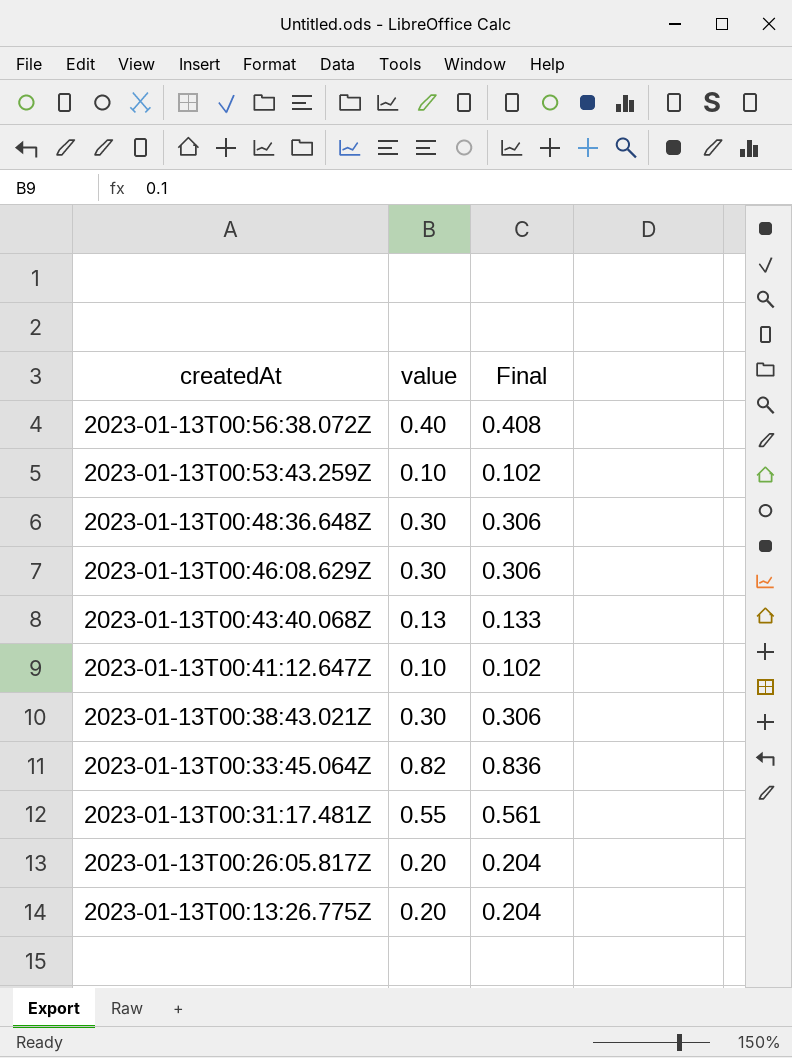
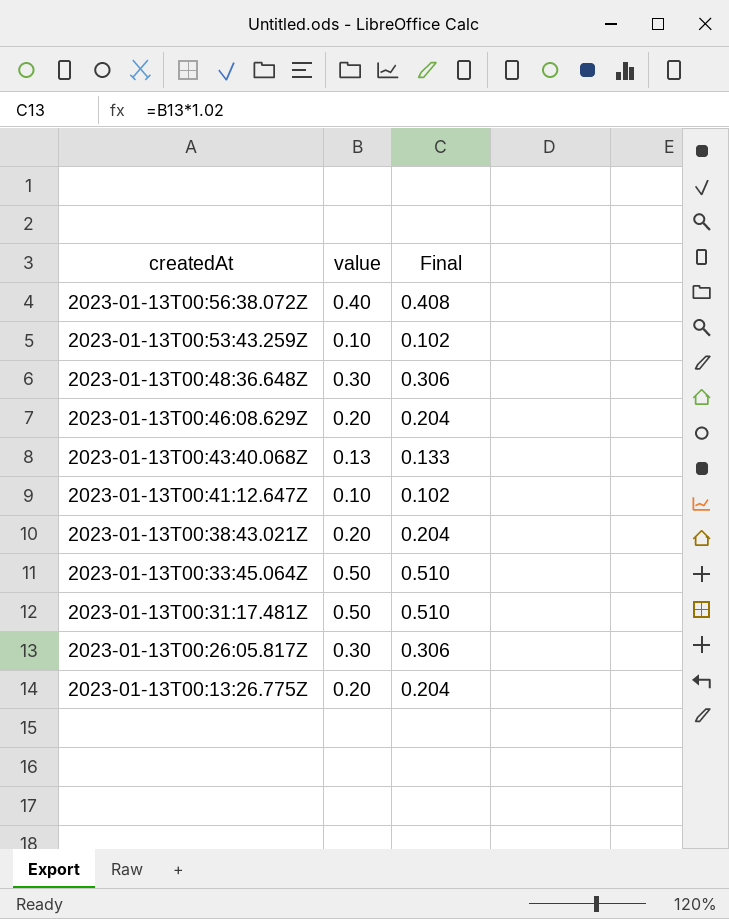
2023-01-13T00:46:08.629Z | value: 0.30 -> 0.20
2023-01-13T00:46:08.629Z | Final: 0.306 -> 0.204
2023-01-13T00:38:43.021Z | value: 0.30 -> 0.20
2023-01-13T00:38:43.021Z | Final: 0.306 -> 0.204
2023-01-13T00:33:45.064Z | value: 0.82 -> 0.50
2023-01-13T00:33:45.064Z | Final: 0.836 -> 0.510
2023-01-13T00:31:17.481Z | value: 0.55 -> 0.50
2023-01-13T00:31:17.481Z | Final: 0.561 -> 0.510
2023-01-13T00:26:05.817Z | value: 0.20 -> 0.30
2023-01-13T00:26:05.817Z | Final: 0.204 -> 0.306

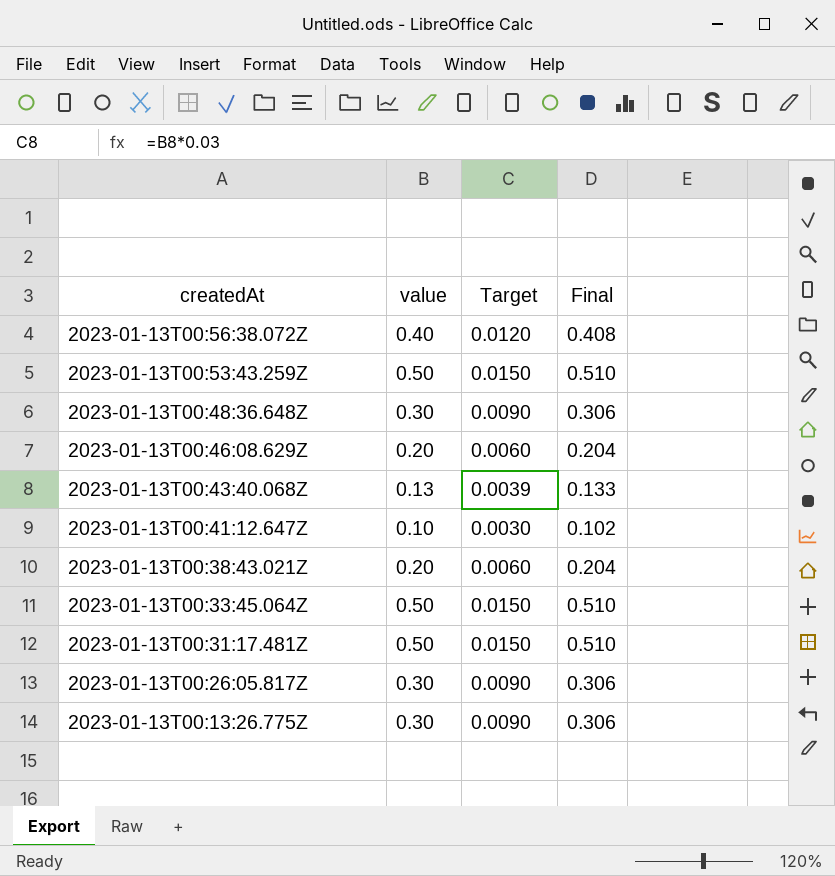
column Target | formula: none -> [value] * 0.03
2023-01-13T00:53:43.259Z | value: 0.10 -> 0.50
2023-01-13T00:53:43.259Z | Final: 0.102 -> 0.510
2023-01-13T00:13:26.775Z | value: 0.20 -> 0.30
2023-01-13T00:13:26.775Z | Final: 0.204 -> 0.306

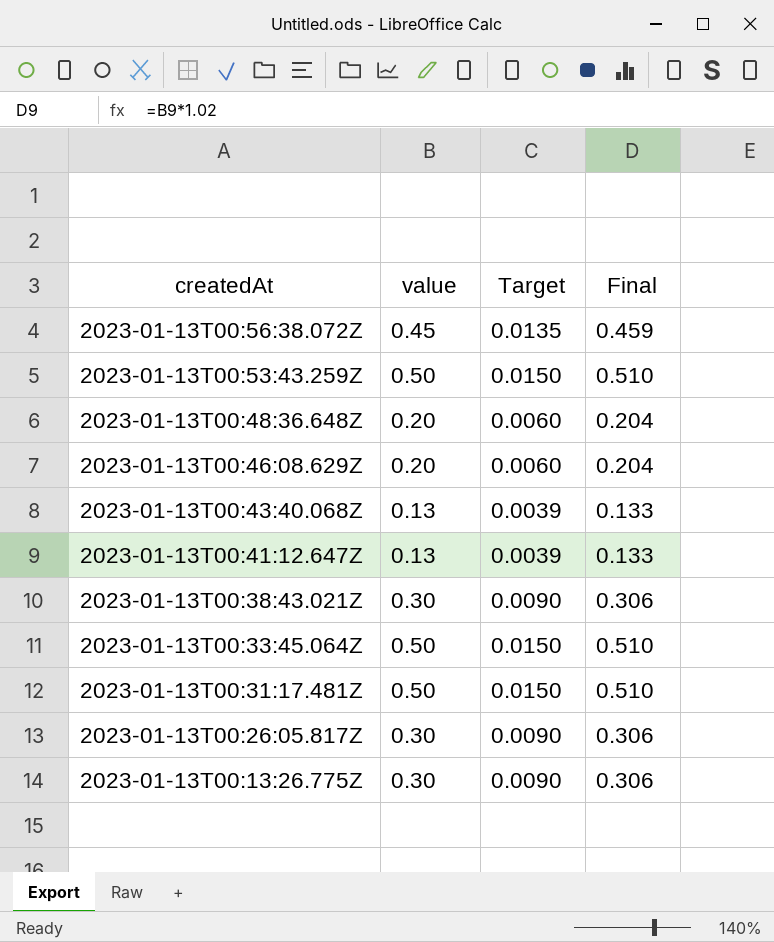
2023-01-13T00:56:38.072Z | value: 0.40 -> 0.45
2023-01-13T00:56:38.072Z | Target: 0.0120 -> 0.0135
2023-01-13T00:56:38.072Z | Final: 0.408 -> 0.459
2023-01-13T00:48:36.648Z | value: 0.30 -> 0.20
2023-01-13T00:48:36.648Z | Target: 0.0090 -> 0.0060
2023-01-13T00:48:36.648Z | Final: 0.306 -> 0.204
2023-01-13T00:41:12.647Z | value: 0.10 -> 0.13
2023-01-13T00:41:12.647Z | Target: 0.0030 -> 0.0039
2023-01-13T00:41:12.647Z | Final: 0.102 -> 0.133
2023-01-13T00:38:43.021Z | value: 0.20 -> 0.30
2023-01-13T00:38:43.021Z | Target: 0.0060 -> 0.0090
2023-01-13T00:38:43.021Z | Final: 0.204 -> 0.306

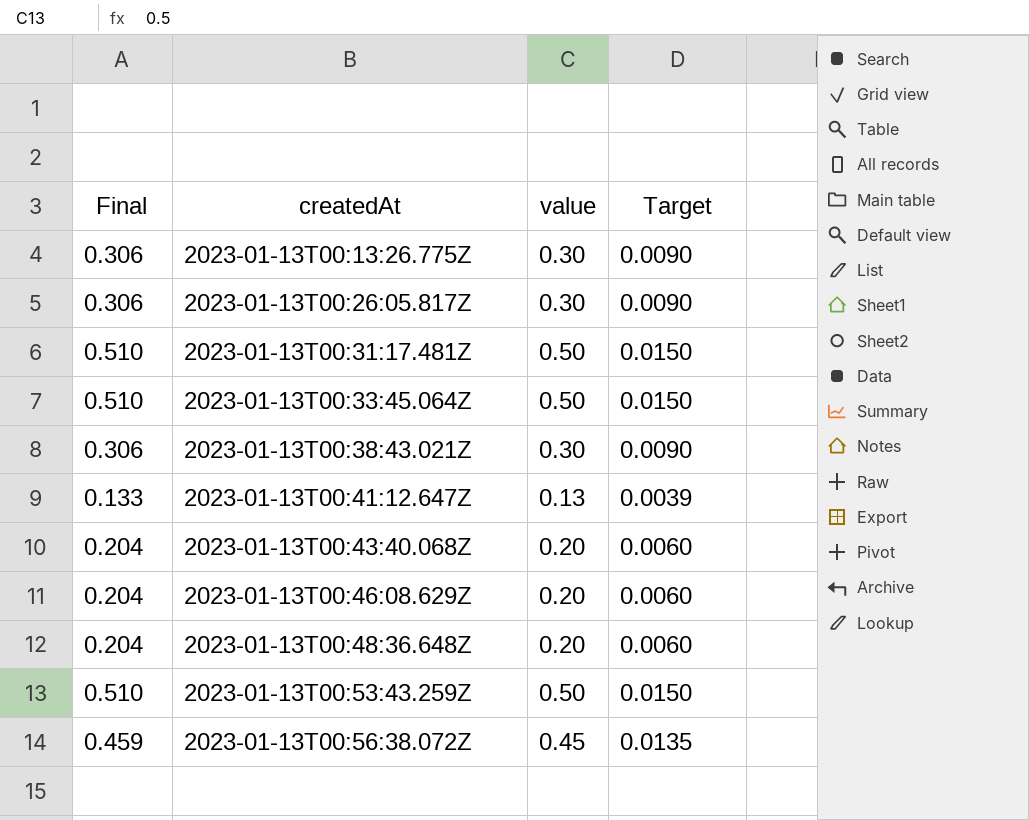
row order: createdAt descending -> createdAt ascending
column Final | position: 4 -> 1
2023-01-13T00:43:40.068Z | Final: 0.133 -> 0.204
2023-01-13T00:43:40.068Z | value: 0.13 -> 0.20
2023-01-13T00:43:40.068Z | Target: 0.0039 -> 0.0060

